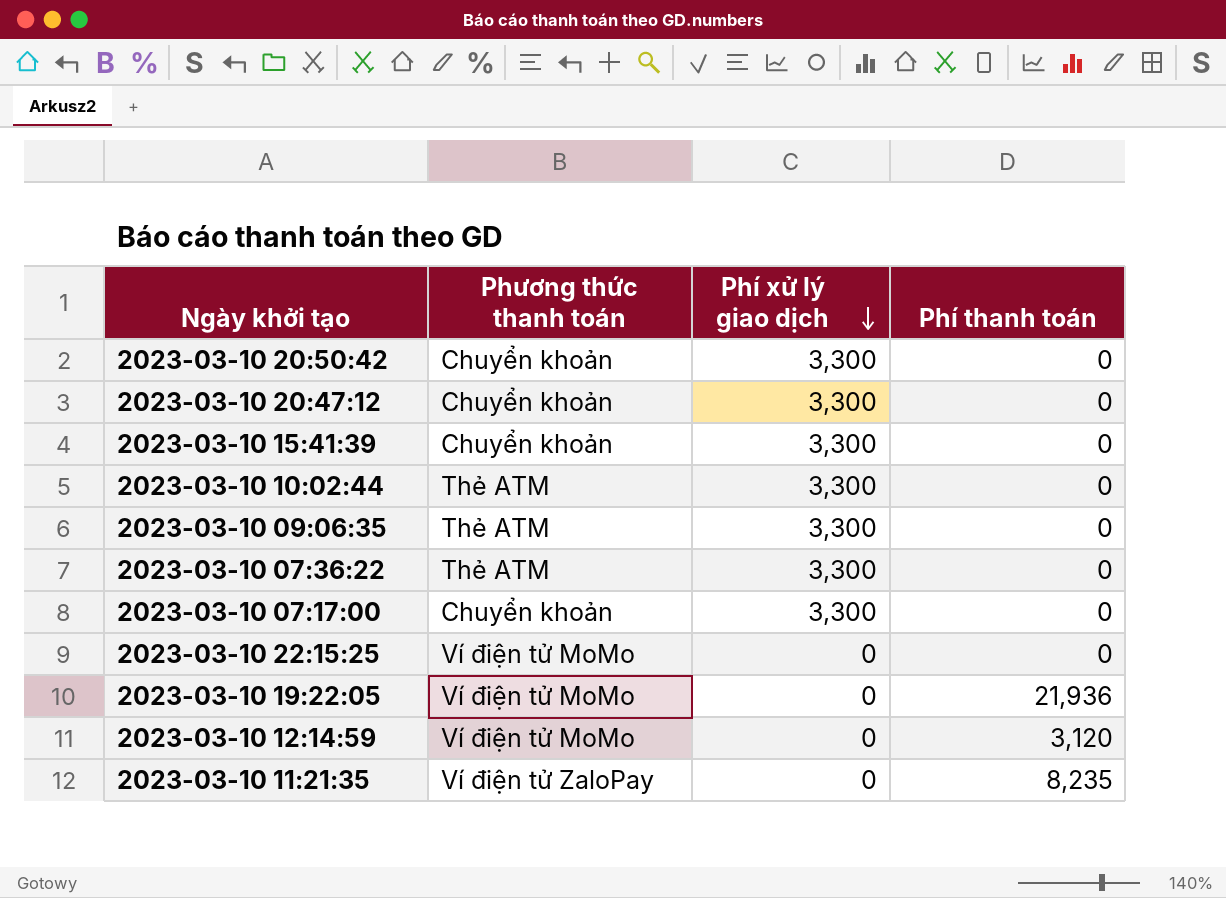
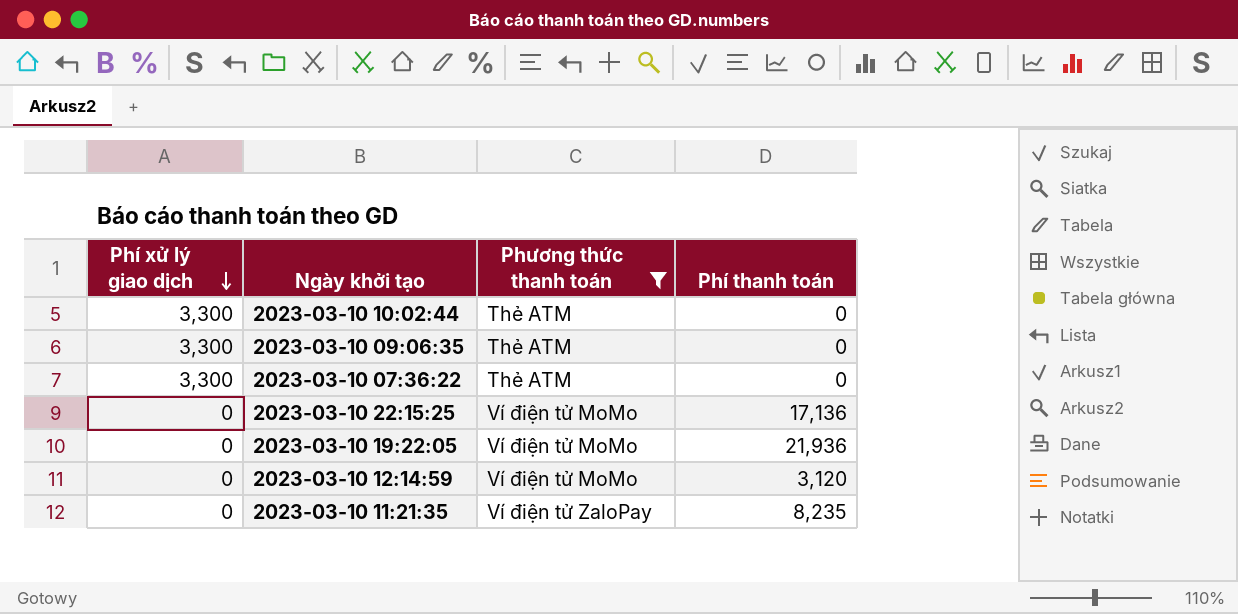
filter: none -> Phương thức thanh toán != Chuyển khoản
column Phí xử lý giao dịch | position: 3 -> 1
2023-03-10 22:15:25 | Phí thanh toán: 0 -> 17,136

